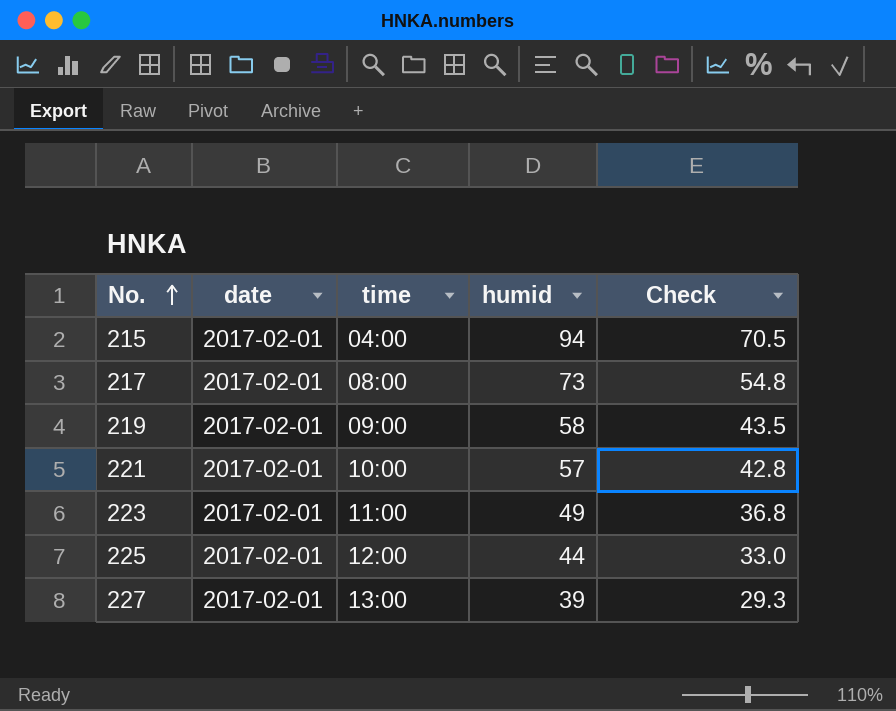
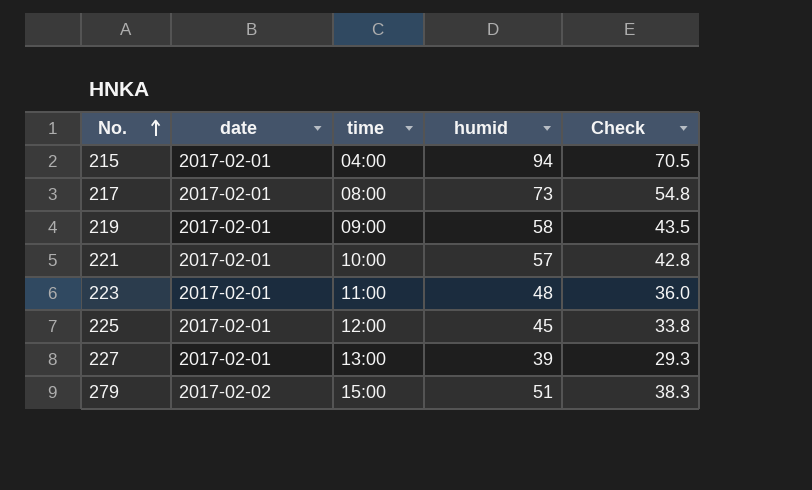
223 | humid: 49 -> 48
223 | Check: 36.8 -> 36.0
225 | humid: 44 -> 45
225 | Check: 33.0 -> 33.8
row 279: none -> 2017-02-02 | 15:00 | 51 | 38.3

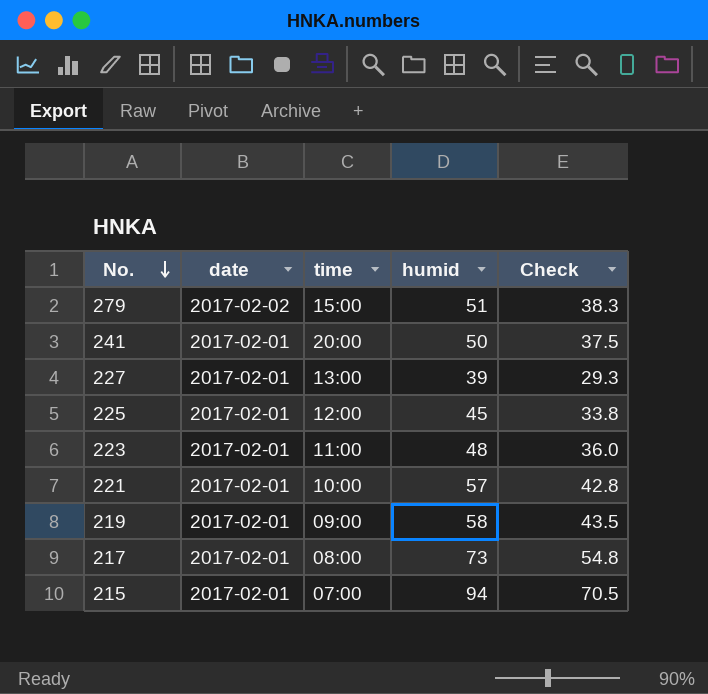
row order: No. ascending -> No. descending
row 241: none -> 2017-02-01 | 20:00 | 50 | 37.5
215 | time: 04:00 -> 07:00

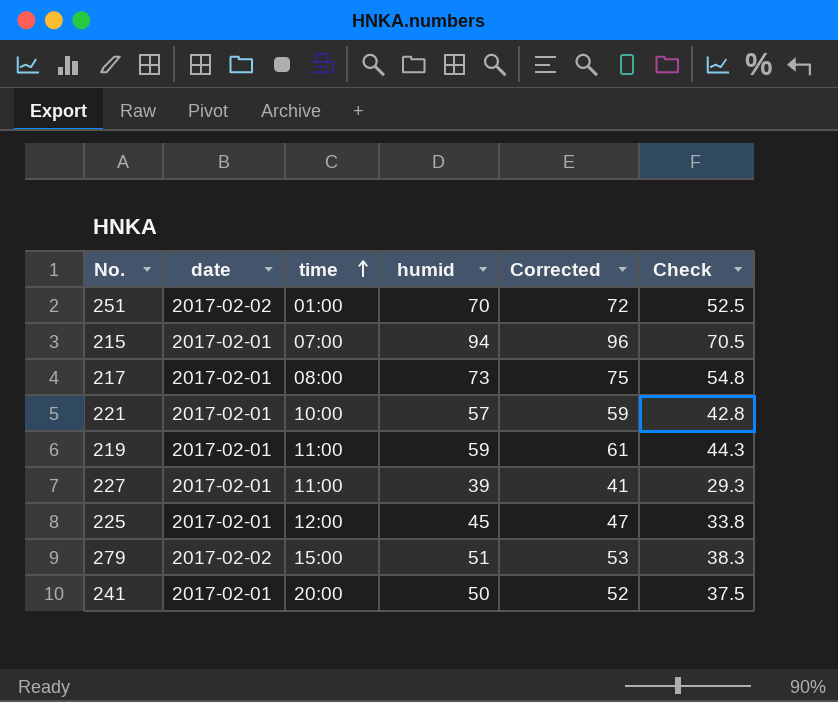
row order: No. descending -> time ascending
column Corrected | formula: none -> [humid] + 2
row 223: 2017-02-01 | 11:00 | 48 | 36.0 -> none
row 251: none -> 2017-02-02 | 01:00 | 70 | 72 | 52.5
219 | time: 09:00 -> 11:00
219 | humid: 58 -> 59
219 | Check: 43.5 -> 44.3
227 | time: 13:00 -> 11:00

